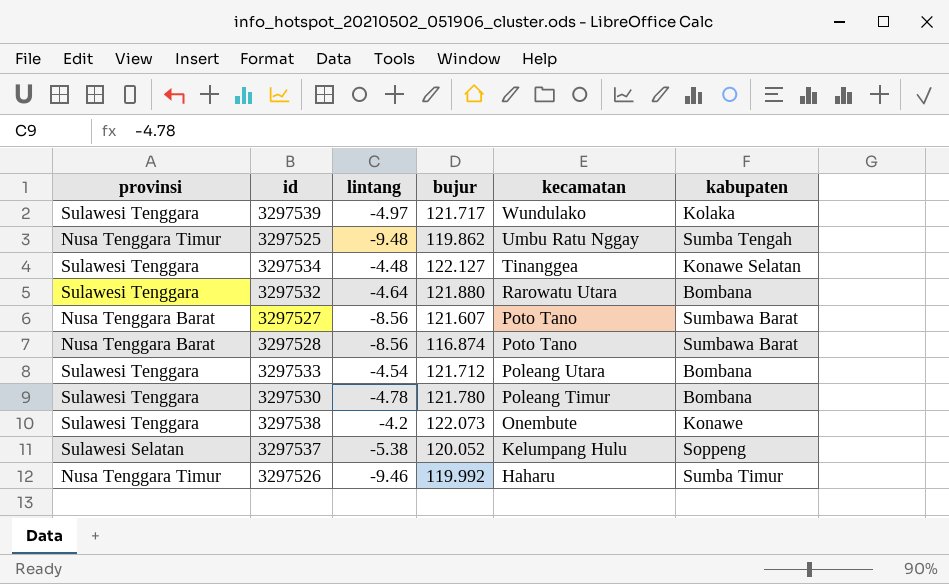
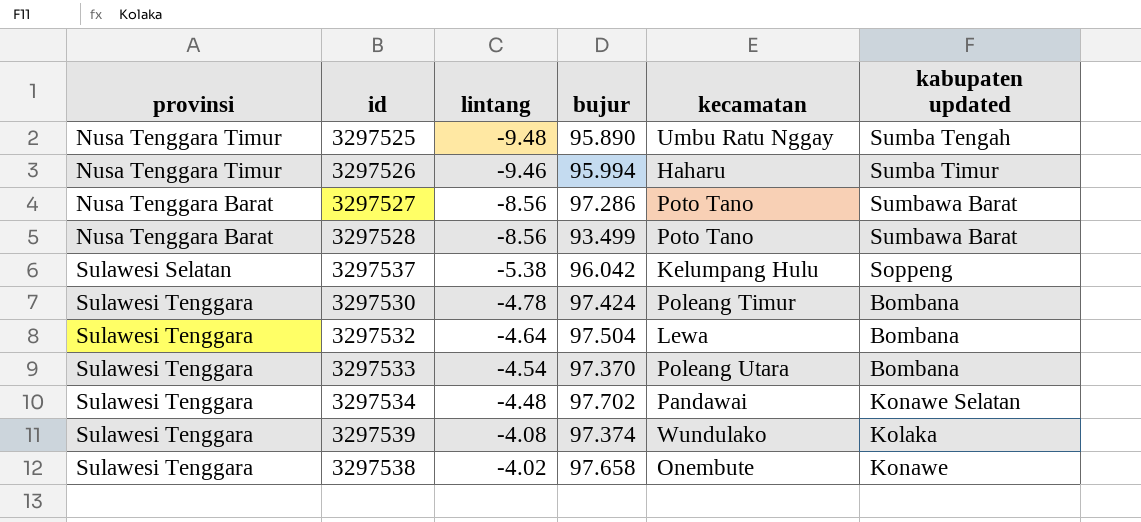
row order: kecamatan descending -> lintang ascending
column name: kabupaten -> kabupaten updated
3297525 | bujur: 119.862 -> 95.890
3297526 | bujur: 119.992 -> 95.994
3297527 | bujur: 121.607 -> 97.286
3297528 | bujur: 116.874 -> 93.499
3297537 | bujur: 120.052 -> 96.042
3297530 | bujur: 121.780 -> 97.424
3297532 | bujur: 121.880 -> 97.504
3297532 | kecamatan: Rarowatu Utara -> Lewa
3297533 | bujur: 121.712 -> 97.370
3297534 | bujur: 122.127 -> 97.702
3297534 | kecamatan: Tinanggea -> Pandawai
3297539 | lintang: -4.97 -> -4.08
3297539 | bujur: 121.717 -> 97.374
3297538 | lintang: -4.2 -> -4.02
3297538 | bujur: 122.073 -> 97.658

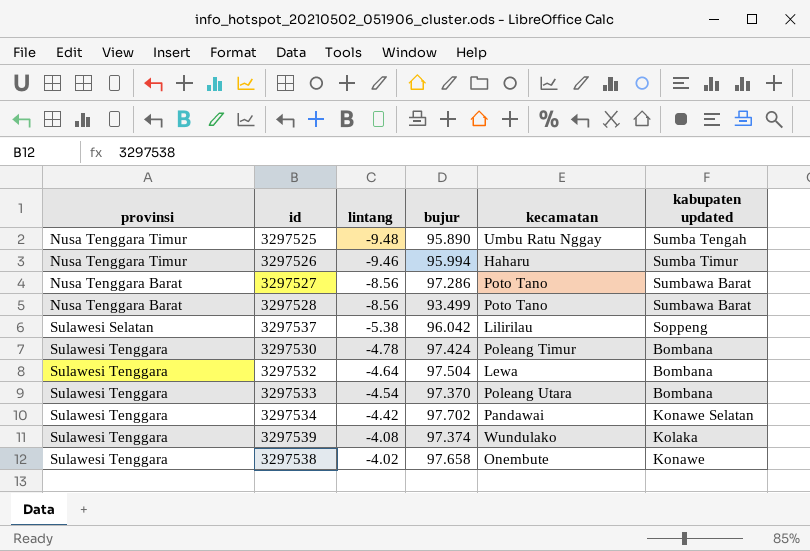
3297537 | kecamatan: Kelumpang Hulu -> Lilirilau
3297534 | lintang: -4.48 -> -4.42

